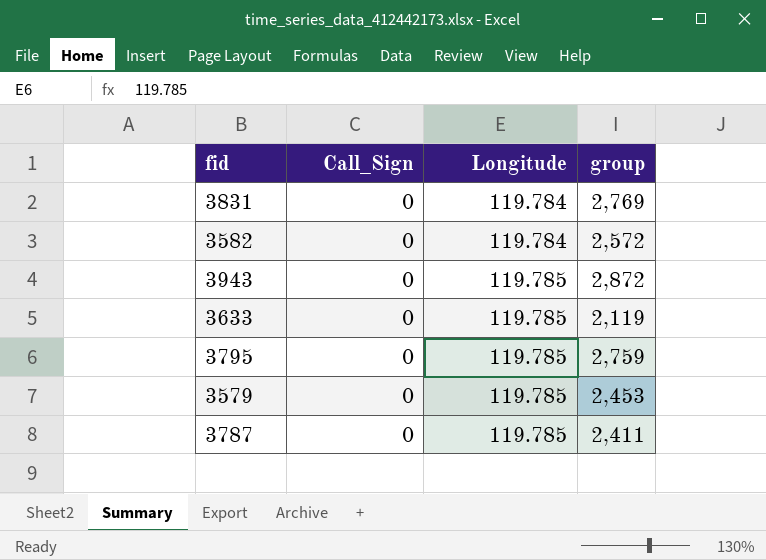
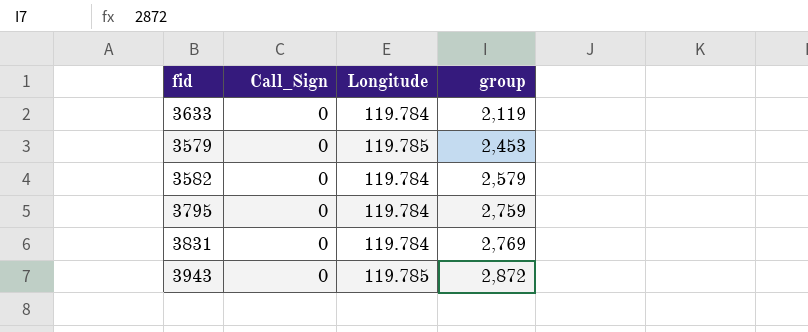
row order: Longitude ascending -> group ascending
row 3787: 0 | 119.785 | 2,411 -> none
3633 | Longitude: 119.785 -> 119.784
3582 | group: 2,572 -> 2,579
3795 | Longitude: 119.785 -> 119.784

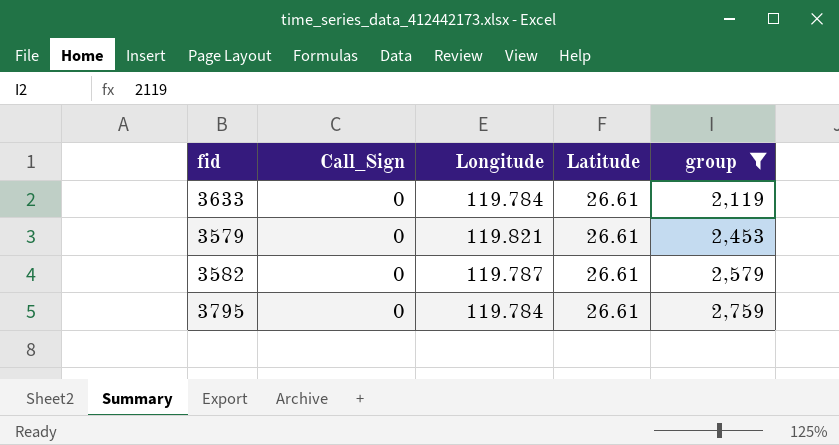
filter: none -> group <= 2,759
column Latitude | position: none -> 4
3579 | Longitude: 119.785 -> 119.821
3582 | Longitude: 119.784 -> 119.787

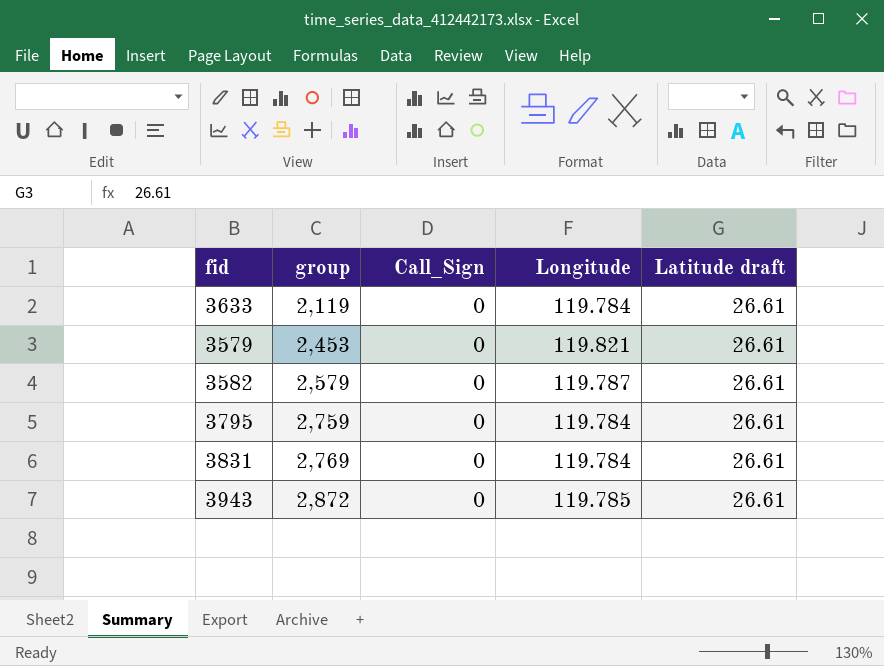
filter: group <= 2,759 -> none
column group | position: 5 -> 2
column name: Latitude -> Latitude draft

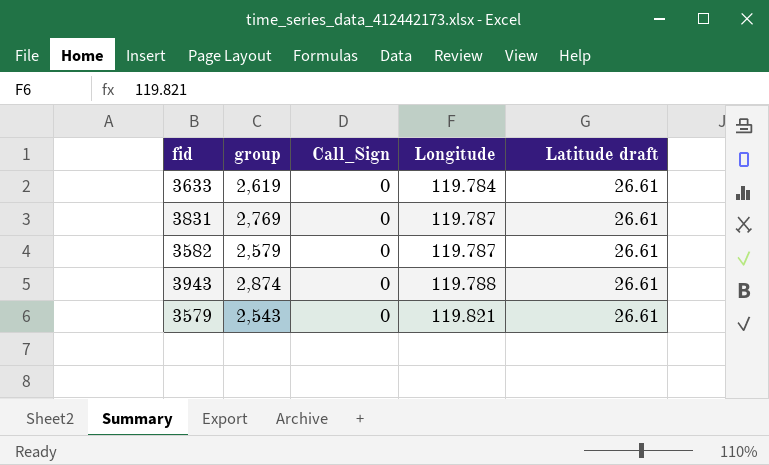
row order: group ascending -> Longitude ascending
row 3795: 2,759 | 0 | 119.784 | 26.61 -> none
3633 | group: 2,119 -> 2,619
3831 | Longitude: 119.784 -> 119.787
3943 | group: 2,872 -> 2,874
3943 | Longitude: 119.785 -> 119.788
3579 | group: 2,453 -> 2,543

